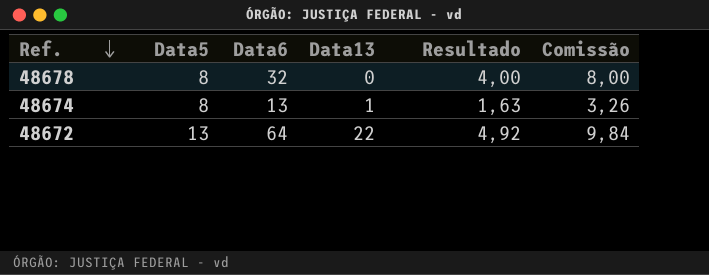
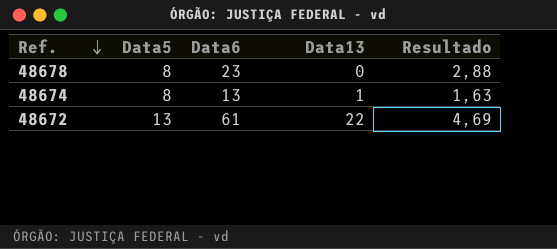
column Comissão | formula: [Resultado] * 2 -> none
48678 | Data6: 32 -> 23
48678 | Resultado: 4,00 -> 2,88
48672 | Data6: 64 -> 61
48672 | Resultado: 4,92 -> 4,69

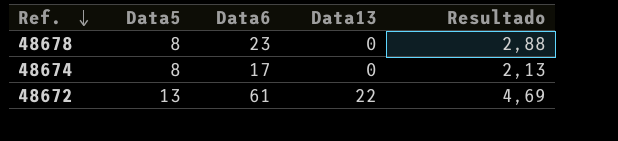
48674 | Data6: 13 -> 17
48674 | Data13: 1 -> 0
48674 | Resultado: 1,63 -> 2,13

